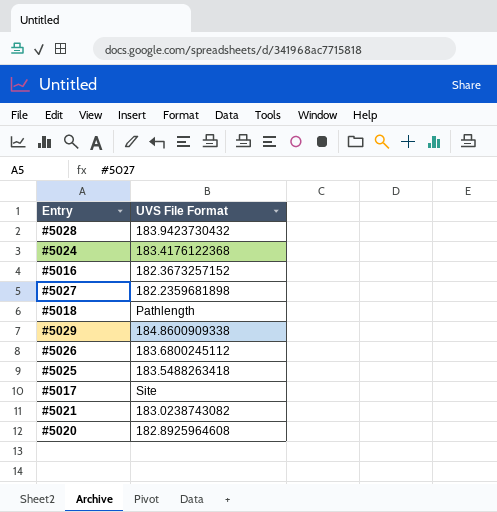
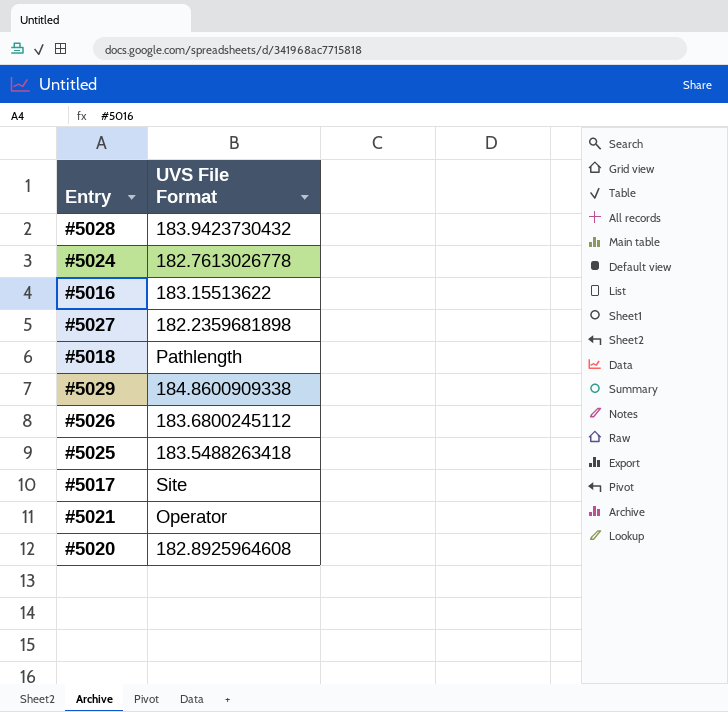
#5024 | UVS File Format: 183.4176122368 -> 182.7613026778
#5016 | UVS File Format: 182.3673257152 -> 183.15513622
#5021 | UVS File Format: 183.0238743082 -> Operator

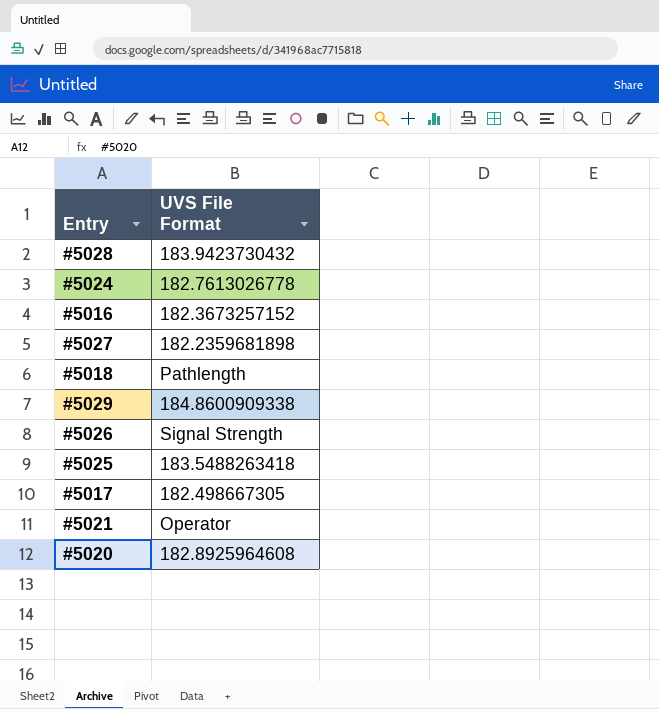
#5016 | UVS File Format: 183.15513622 -> 182.3673257152
#5026 | UVS File Format: 183.6800245112 -> Signal Strength
#5017 | UVS File Format: Site -> 182.498667305

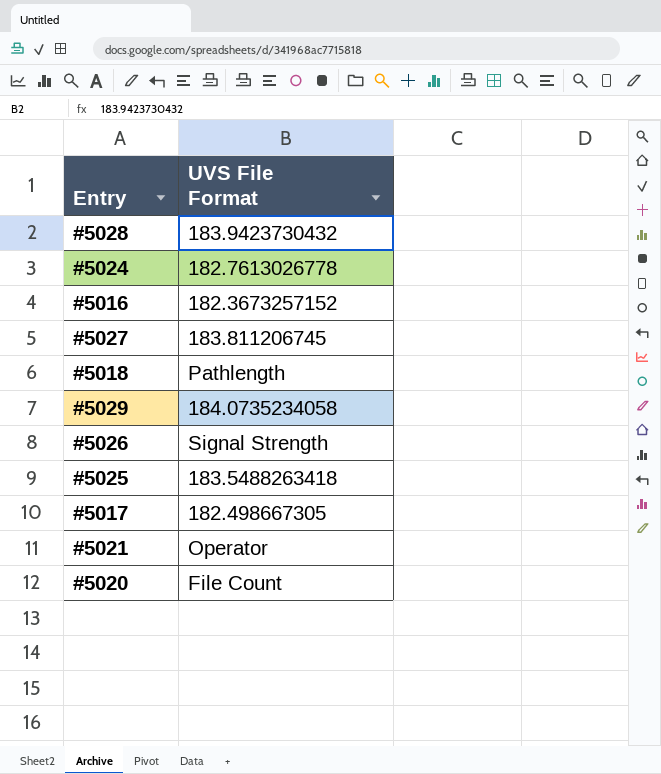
#5027 | UVS File Format: 182.2359681898 -> 183.811206745
#5029 | UVS File Format: 184.8600909338 -> 184.0735234058
#5020 | UVS File Format: 182.8925964608 -> File Count

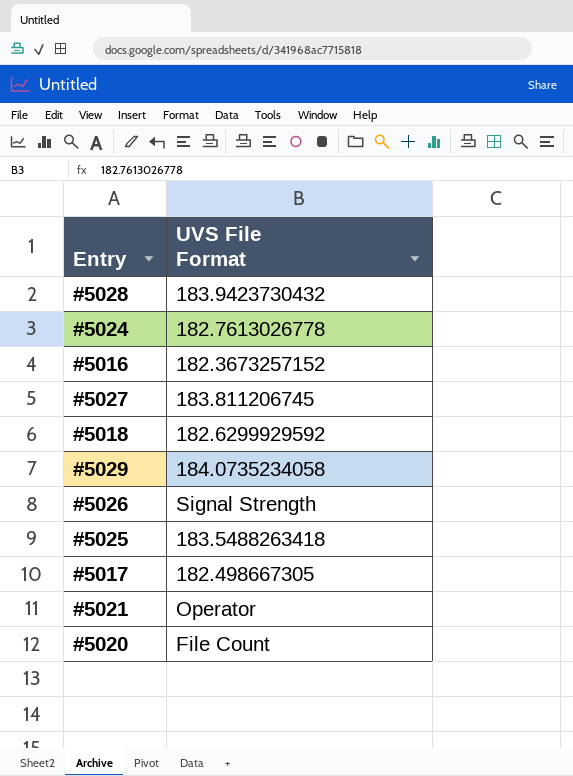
#5018 | UVS File Format: Pathlength -> 182.6299929592

